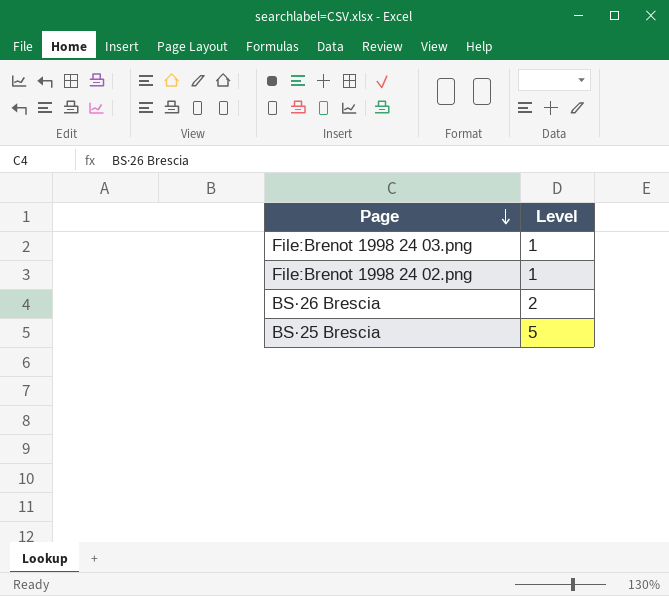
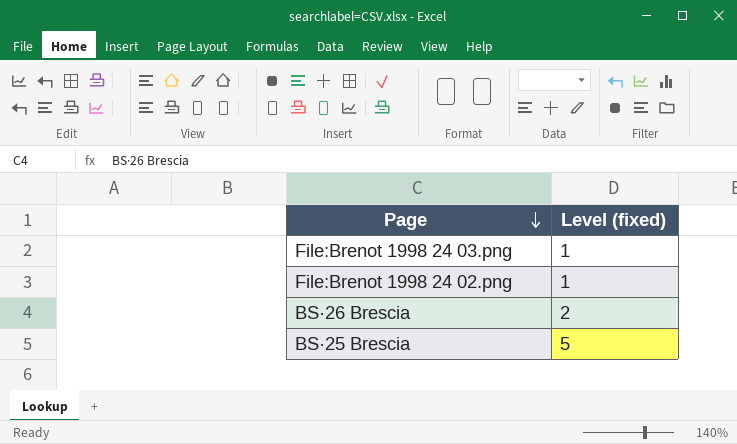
column name: Level -> Level (fixed)

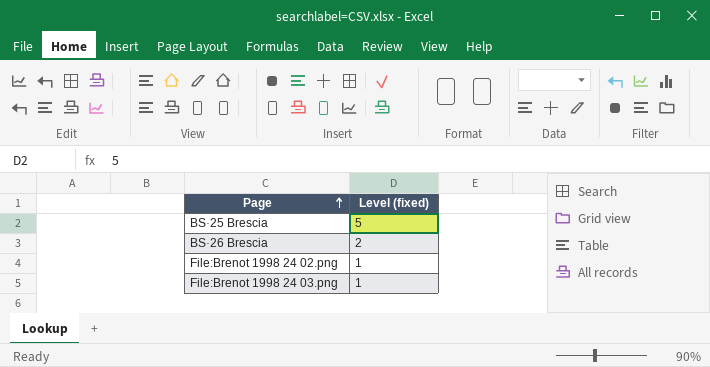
row order: Page descending -> Page ascending

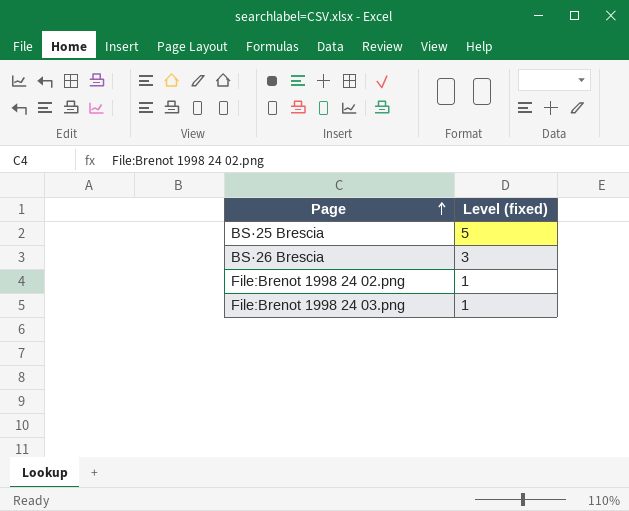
BS·26 Brescia | Level (fixed): 2 -> 3

